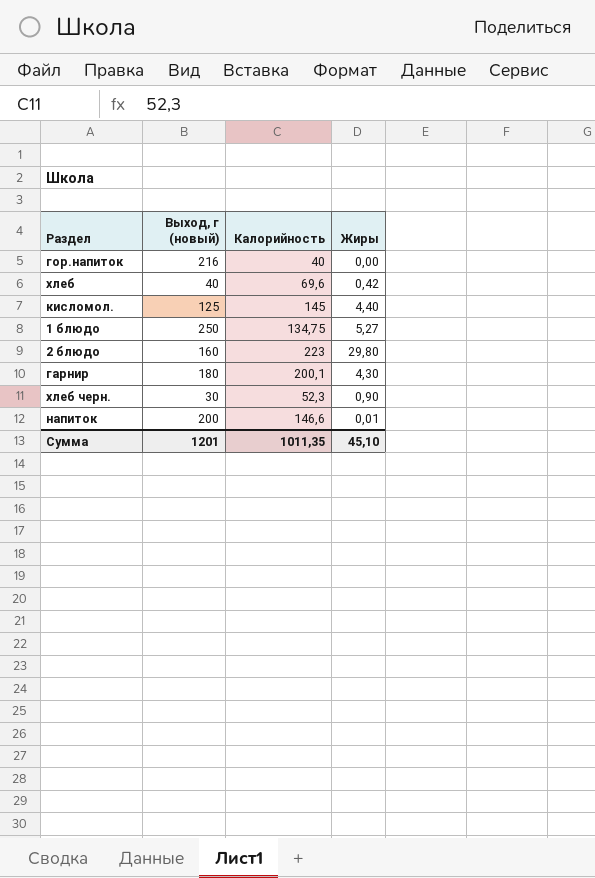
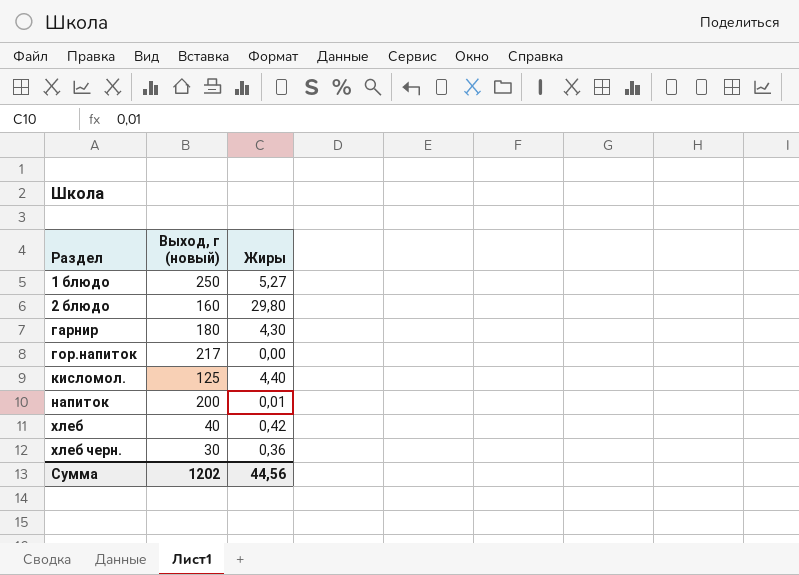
row order: none -> Раздел ascending
column Калорийность | position: 3 -> none
гор.напиток | Выход, г (новый): 216 -> 217
хлеб черн. | Жиры: 0,90 -> 0,36
Сумма | Выход, г (новый): 1201 -> 1202
Сумма | Жиры: 45,10 -> 44,56

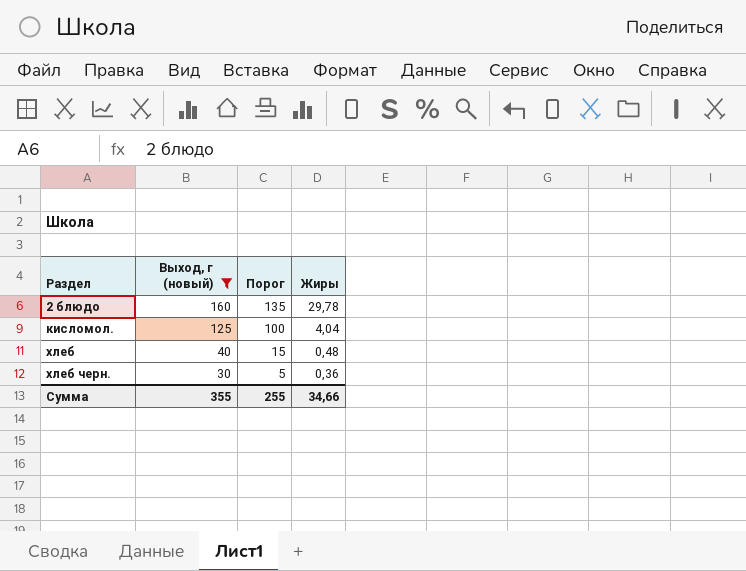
filter: none -> Выход, г (новый) <= 160
column Порог | formula: none -> [Выход, г (новый)] - 25
2 блюдо | Жиры: 29,80 -> 29,78
кисломол. | Жиры: 4,40 -> 4,04
хлеб | Жиры: 0,42 -> 0,48
Сумма | Выход, г (новый): 1202 -> 355
Сумма | Жиры: 44,56 -> 34,66

